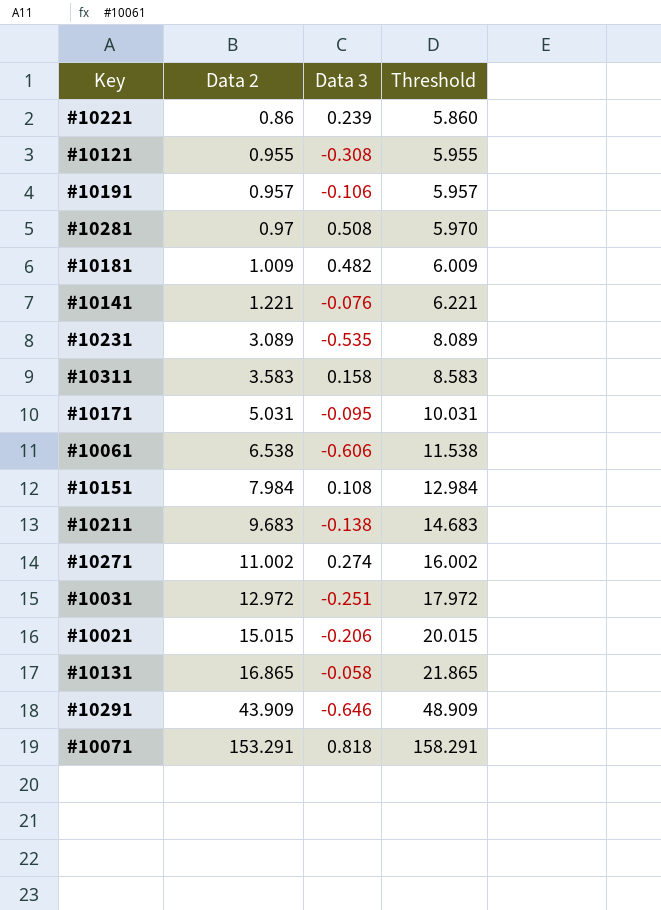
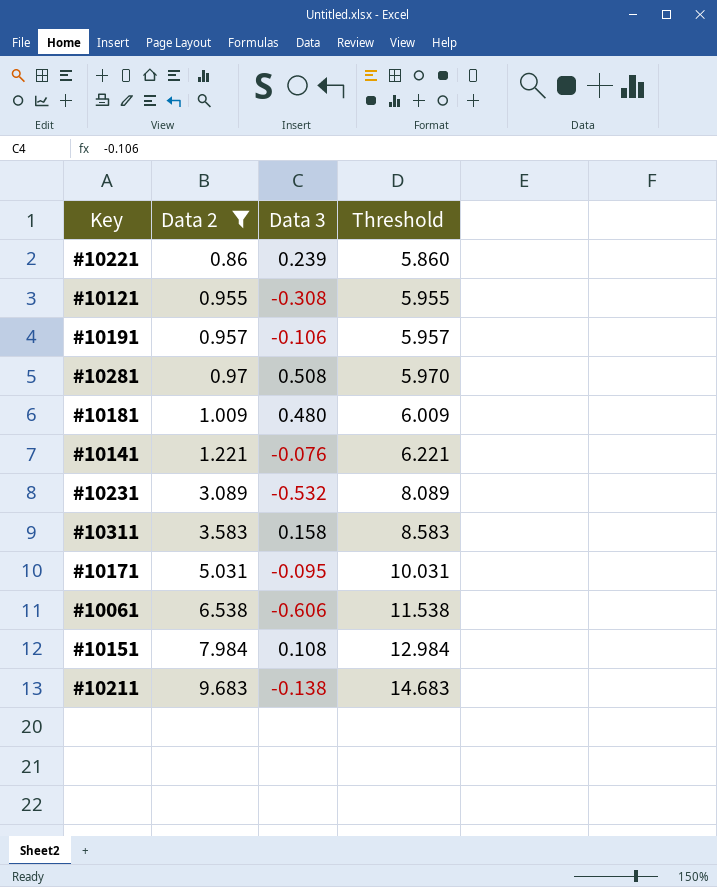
filter: none -> Data 2 <= 9.683
#10181 | Data 3: 0.482 -> 0.480
#10231 | Data 3: -0.535 -> -0.532

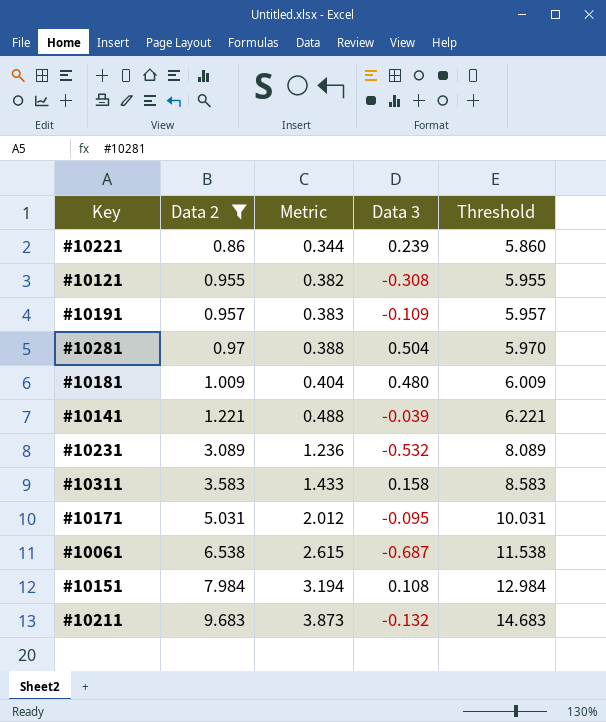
column Metric | formula: none -> [Data 2] * 0.4
#10191 | Data 3: -0.106 -> -0.109
#10281 | Data 3: 0.508 -> 0.504
#10141 | Data 3: -0.076 -> -0.039
#10061 | Data 3: -0.606 -> -0.687
#10211 | Data 3: -0.138 -> -0.132

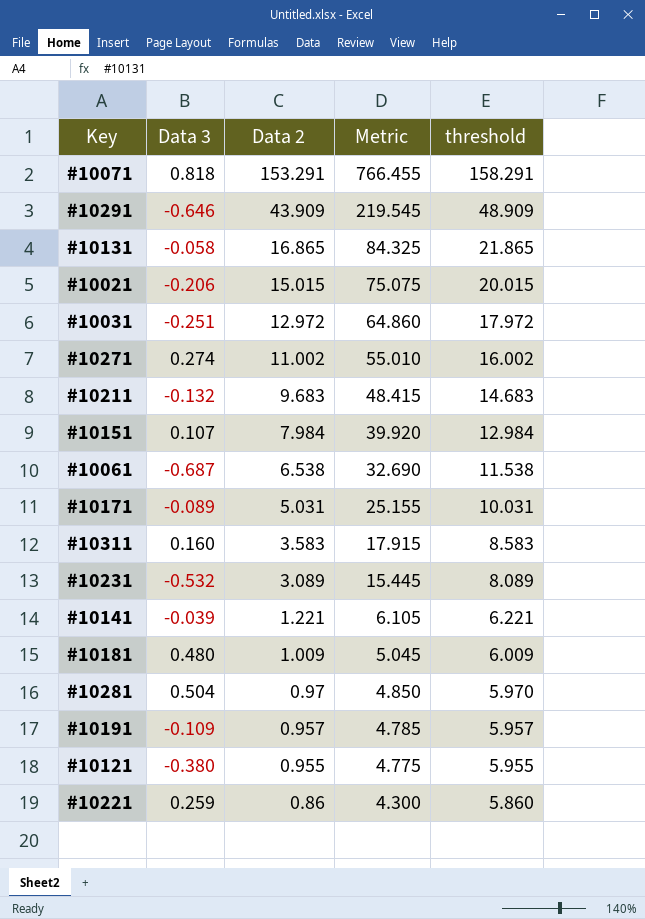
filter: Data 2 <= 9.683 -> none
row order: Data 2 ascending -> Data 2 descending
column Data 3 | position: 4 -> 2
column Metric | formula: [Data 2] * 0.4 -> [Data 2] * 5
column name: Threshold -> threshold
#10151 | Data 3: 0.108 -> 0.107
#10171 | Data 3: -0.095 -> -0.089
#10311 | Data 3: 0.158 -> 0.160
#10121 | Data 3: -0.308 -> -0.380
#10221 | Data 3: 0.239 -> 0.259

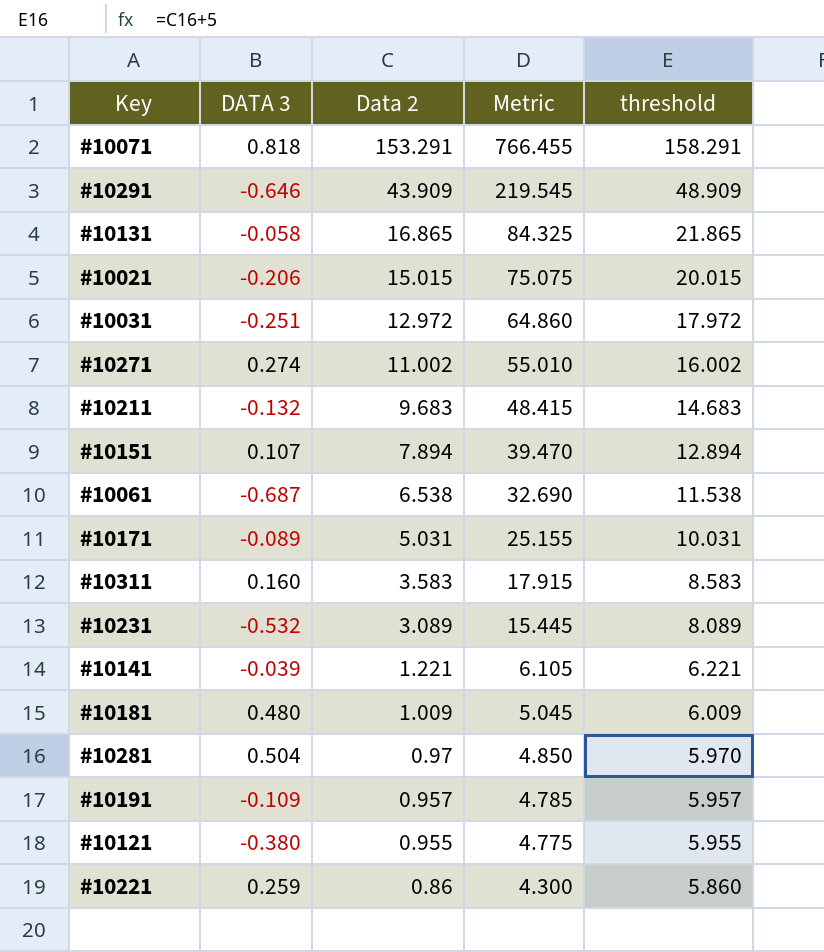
column name: Data 3 -> DATA 3
#10151 | Data 2: 7.984 -> 7.894
#10151 | Metric: 39.920 -> 39.470
#10151 | threshold: 12.984 -> 12.894

